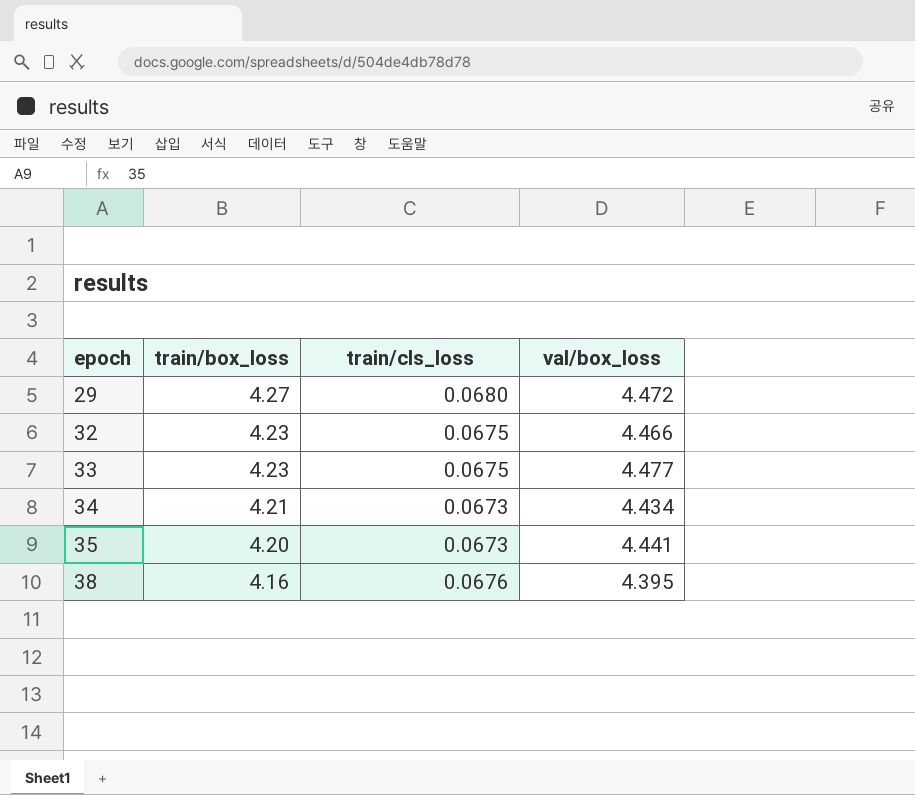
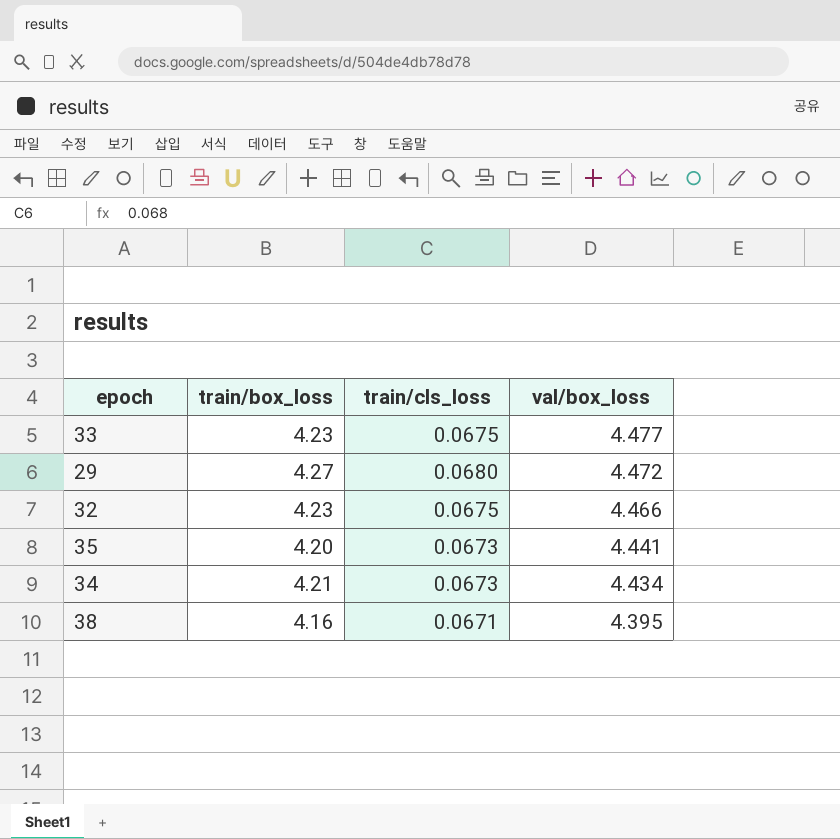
row order: epoch ascending -> val/box_loss descending
38 | train/cls_loss: 0.0676 -> 0.0671

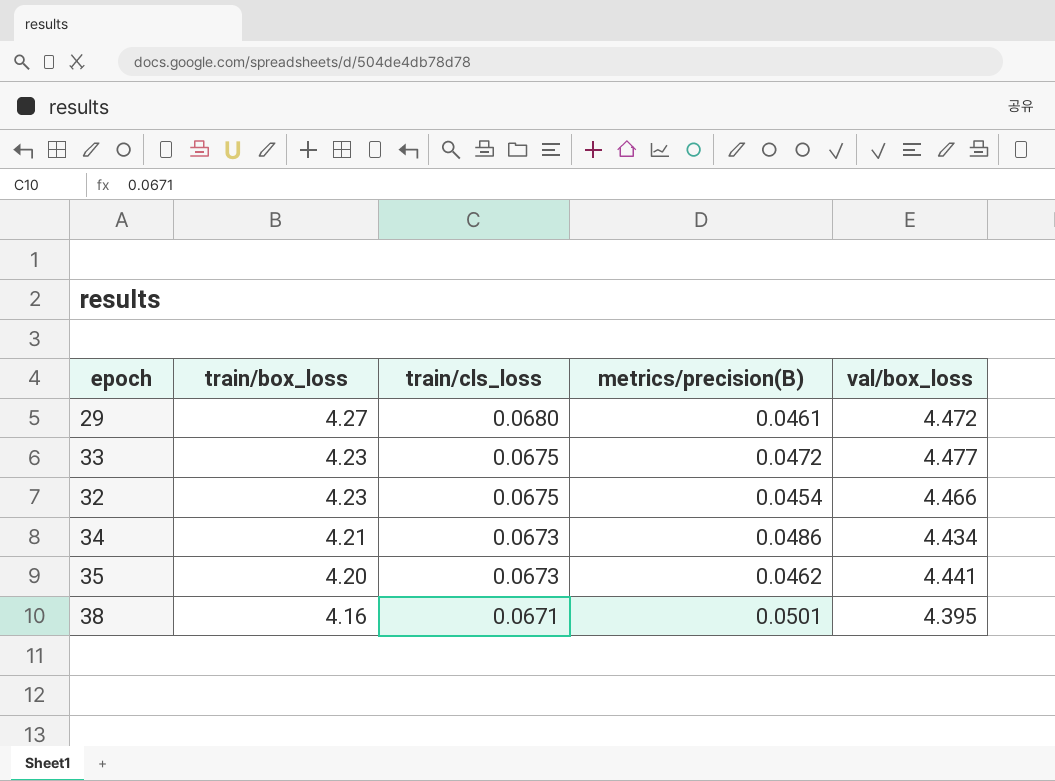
row order: val/box_loss descending -> train/box_loss descending
column metrics/precision(B) | position: none -> 4

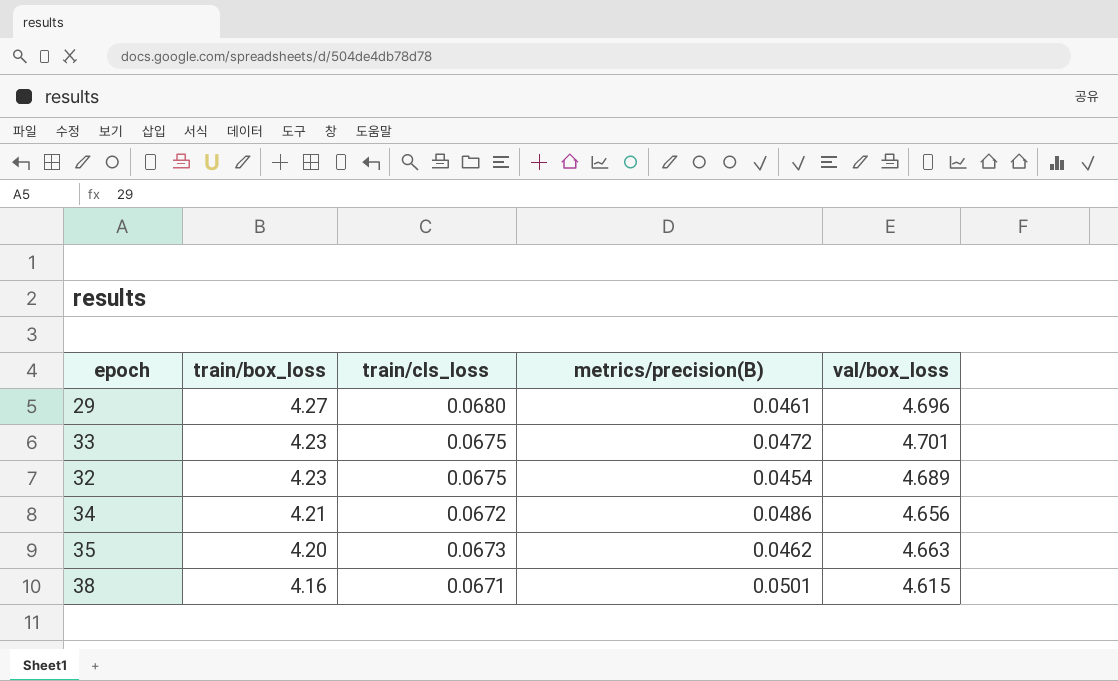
29 | val/box_loss: 4.472 -> 4.696
33 | val/box_loss: 4.477 -> 4.701
32 | val/box_loss: 4.466 -> 4.689
34 | train/cls_loss: 0.0673 -> 0.0672
34 | val/box_loss: 4.434 -> 4.656
35 | val/box_loss: 4.441 -> 4.663
38 | val/box_loss: 4.395 -> 4.615

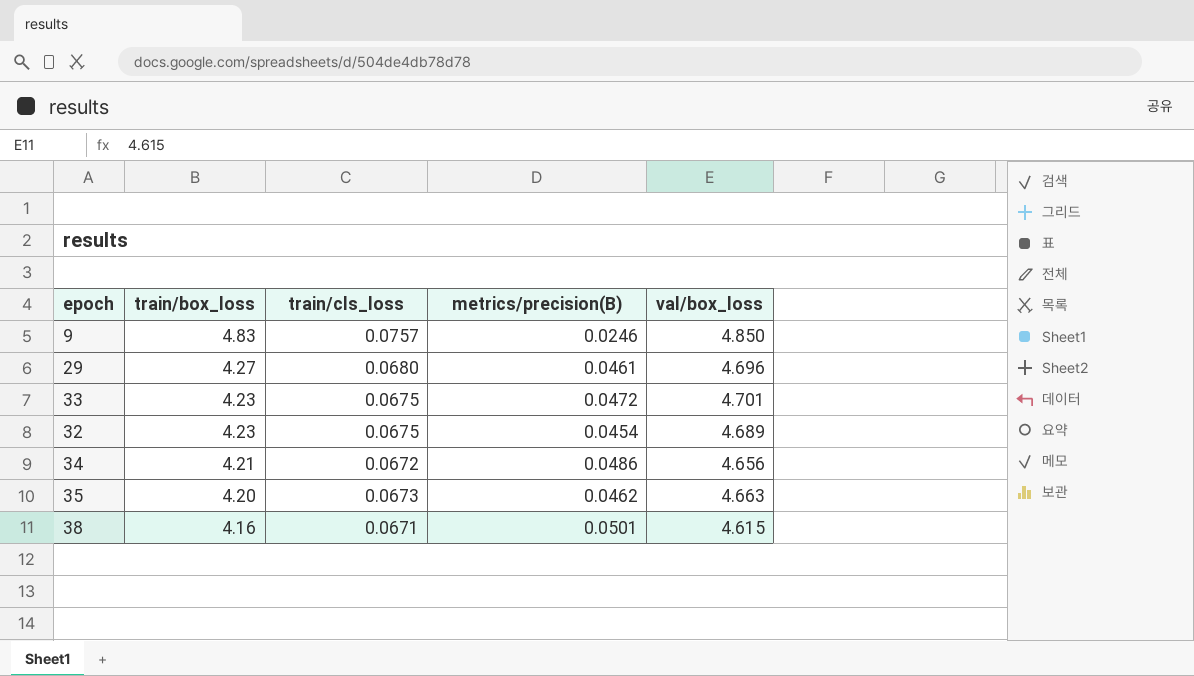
row 9: none -> 4.83 | 0.0757 | 0.0246 | 4.850

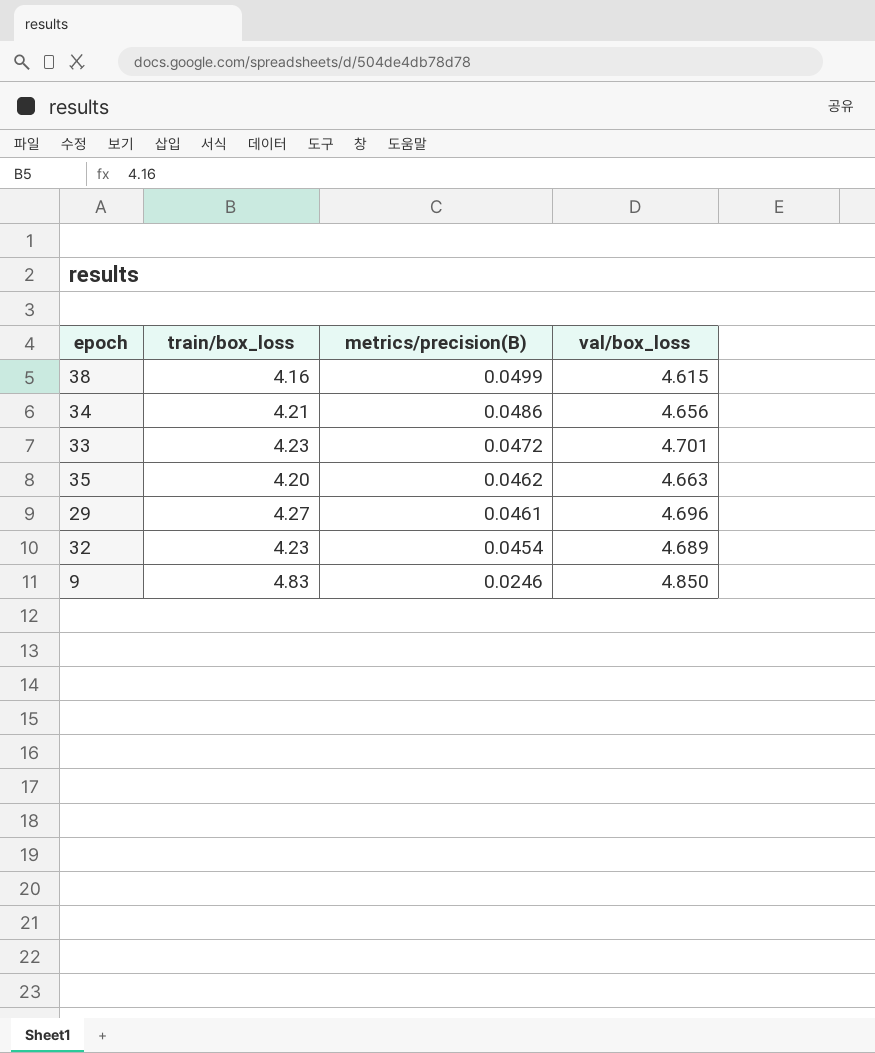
row order: train/box_loss descending -> metrics/precision(B) descending
column train/cls_loss | position: 3 -> none
38 | metrics/precision(B): 0.0501 -> 0.0499

